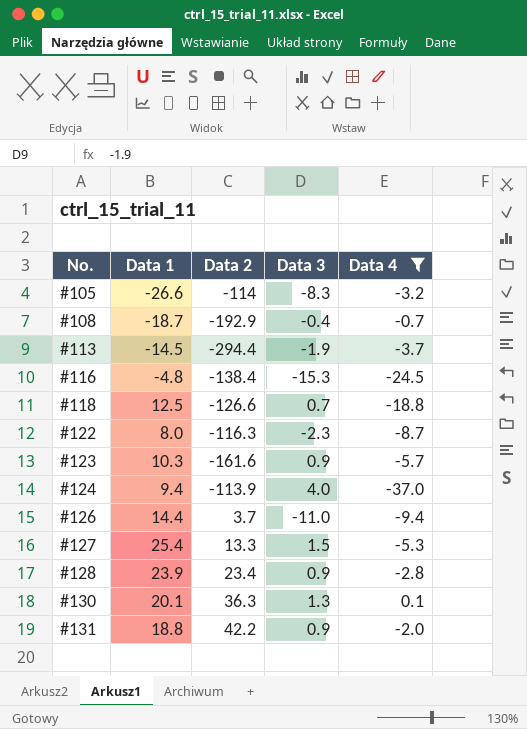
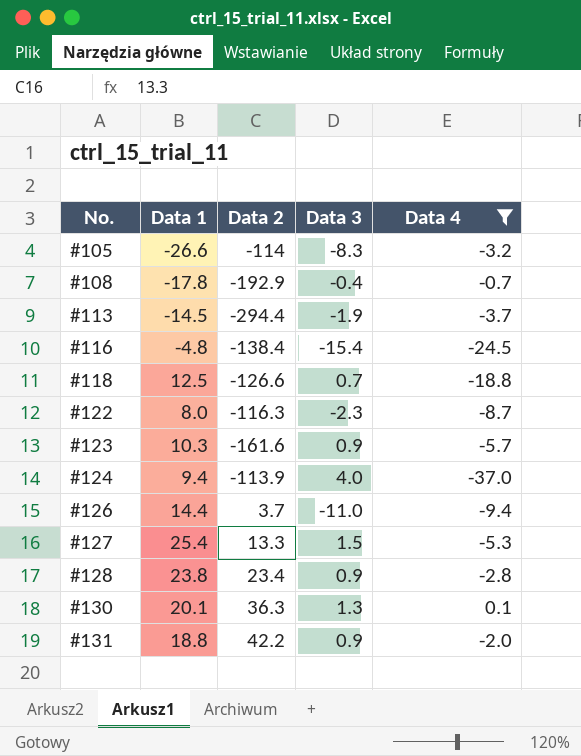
#108 | Data 1: -18.7 -> -17.8
#116 | Data 3: -15.3 -> -15.4
#128 | Data 1: 23.9 -> 23.8

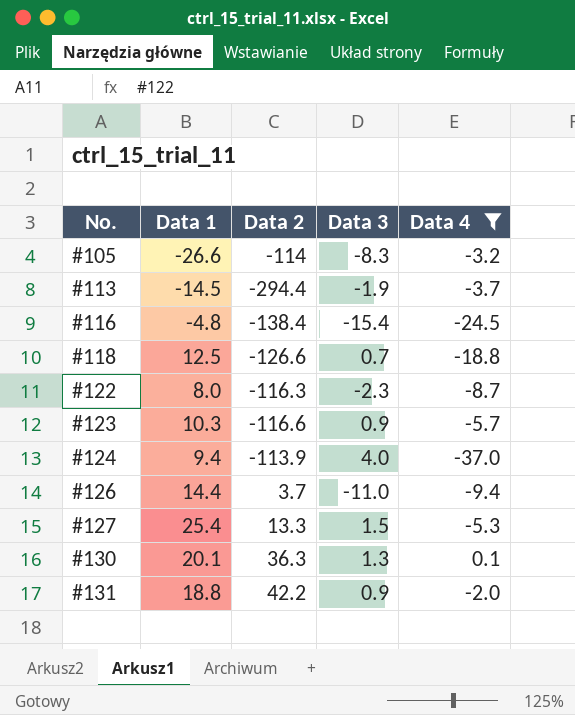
row #108: -17.8 | -192.9 | -0.4 | -0.7 -> none
row #128: 23.8 | 23.4 | 0.9 | -2.8 -> none
#123 | Data 2: -161.6 -> -116.6

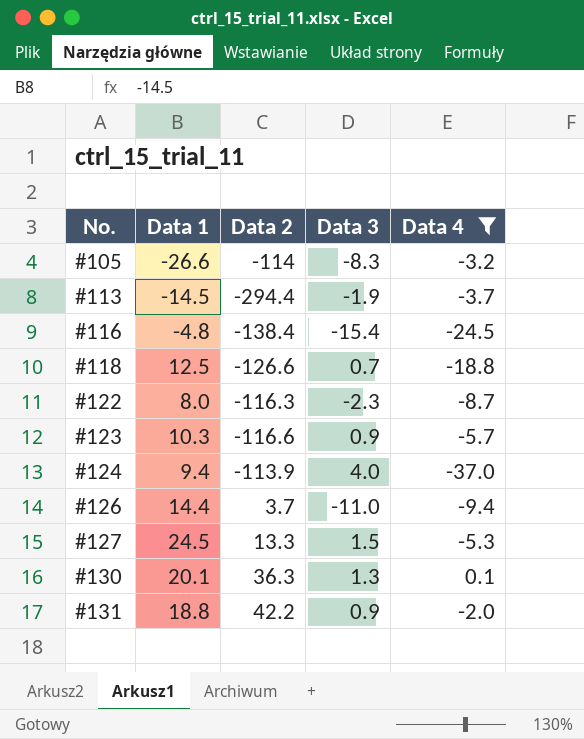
#127 | Data 1: 25.4 -> 24.5

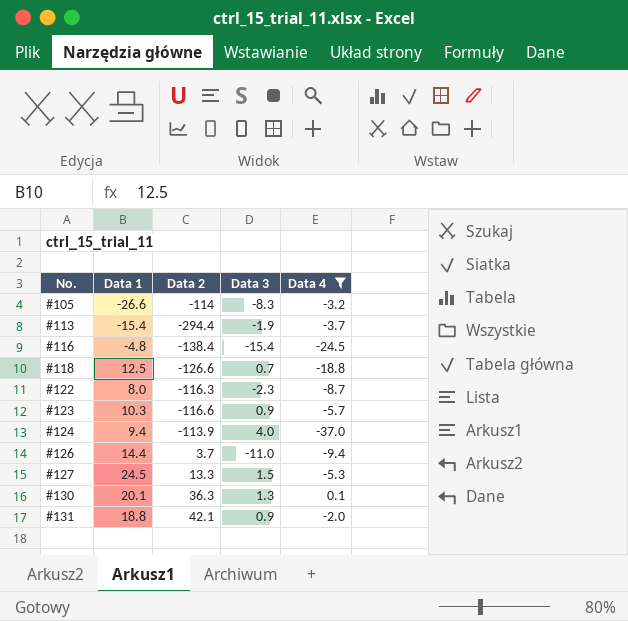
#113 | Data 1: -14.5 -> -15.4
#131 | Data 2: 42.2 -> 42.1

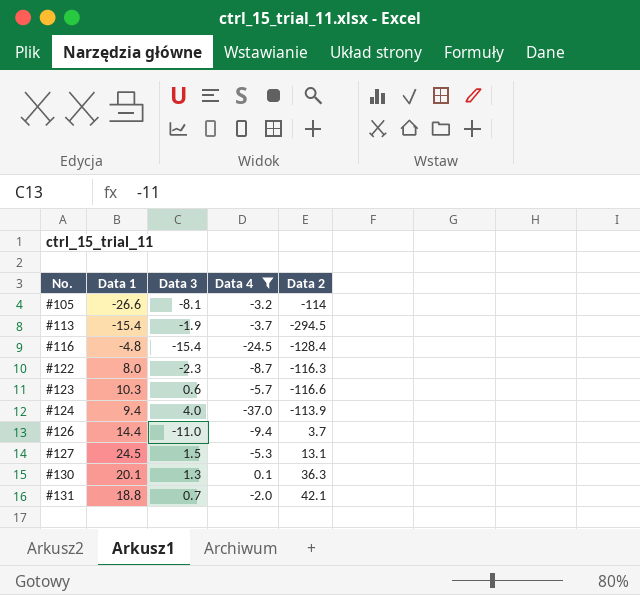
column Data 2 | position: 3 -> 5
row #118: 12.5 | -126.6 | 0.7 | -18.8 -> none
#105 | Data 3: -8.3 -> -8.1
#113 | Data 2: -294.4 -> -294.5
#116 | Data 2: -138.4 -> -128.4
#123 | Data 3: 0.9 -> 0.6
#127 | Data 2: 13.3 -> 13.1
#131 | Data 3: 0.9 -> 0.7

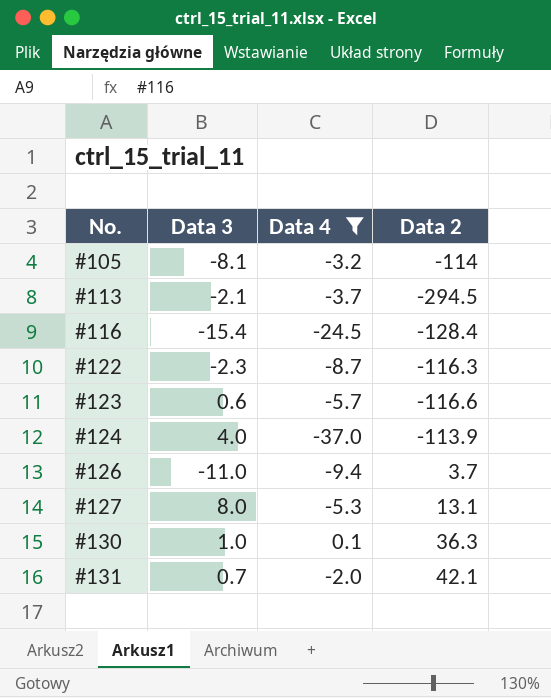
column Data 1 | position: 2 -> none
#113 | Data 3: -1.9 -> -2.1
#127 | Data 3: 1.5 -> 8.0
#130 | Data 3: 1.3 -> 1.0

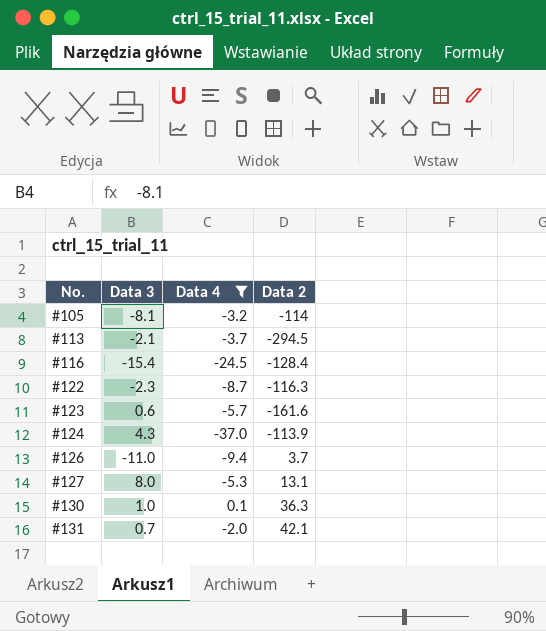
#123 | Data 2: -116.6 -> -161.6
#124 | Data 3: 4.0 -> 4.3

